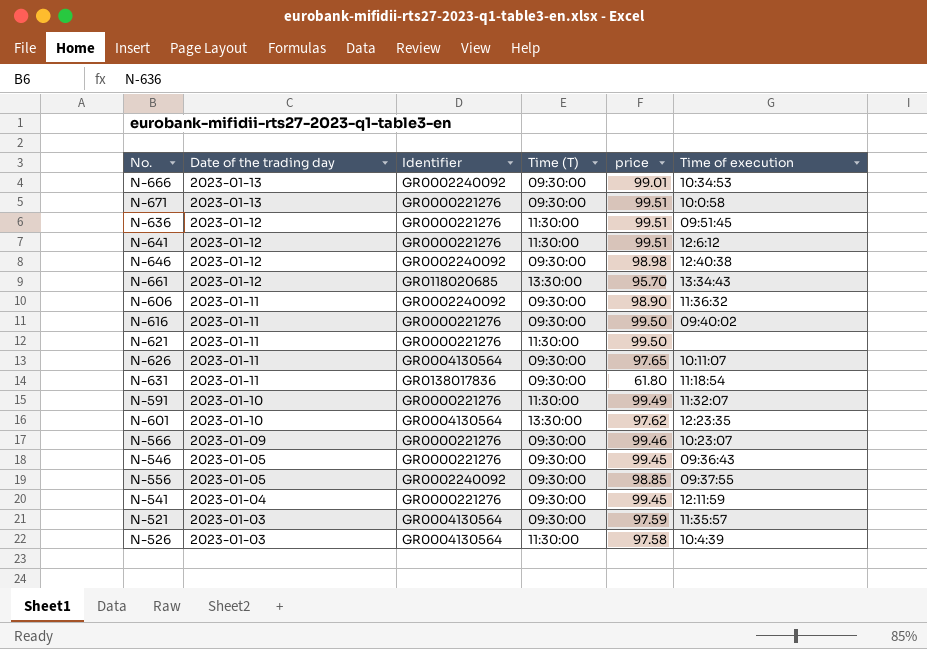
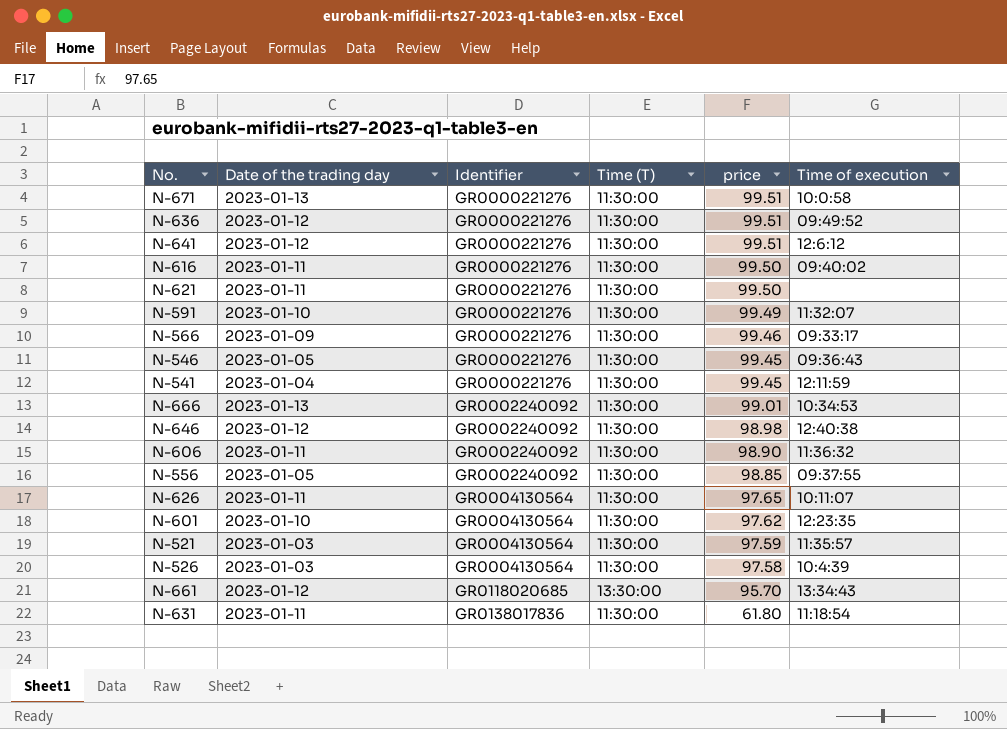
row order: Date of the trading day descending -> Identifier ascending
N-671 | Time (T): 09:30:00 -> 11:30:00
N-636 | Time of execution: 09:51:45 -> 09:49:52
N-616 | Time (T): 09:30:00 -> 11:30:00
N-566 | Time (T): 09:30:00 -> 11:30:00
N-566 | Time of execution: 10:23:07 -> 09:33:17
N-546 | Time (T): 09:30:00 -> 11:30:00
N-541 | Time (T): 09:30:00 -> 11:30:00
N-666 | Time (T): 09:30:00 -> 11:30:00
N-646 | Time (T): 09:30:00 -> 11:30:00
N-606 | Time (T): 09:30:00 -> 11:30:00
N-556 | Time (T): 09:30:00 -> 11:30:00
N-626 | Time (T): 09:30:00 -> 11:30:00
N-601 | Time (T): 13:30:00 -> 11:30:00
N-521 | Time (T): 09:30:00 -> 11:30:00
N-631 | Time (T): 09:30:00 -> 11:30:00

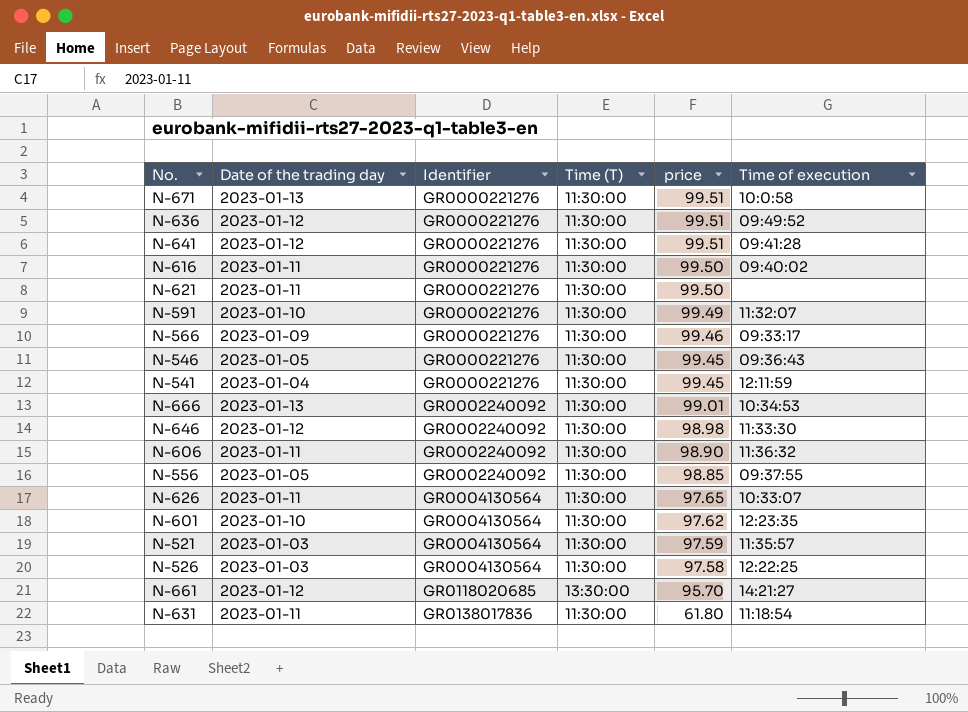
N-641 | Time of execution: 12:6:12 -> 09:41:28
N-646 | Time of execution: 12:40:38 -> 11:33:30
N-626 | Time of execution: 10:11:07 -> 10:33:07
N-526 | Time of execution: 10:4:39 -> 12:22:25
N-661 | Time of execution: 13:34:43 -> 14:21:27

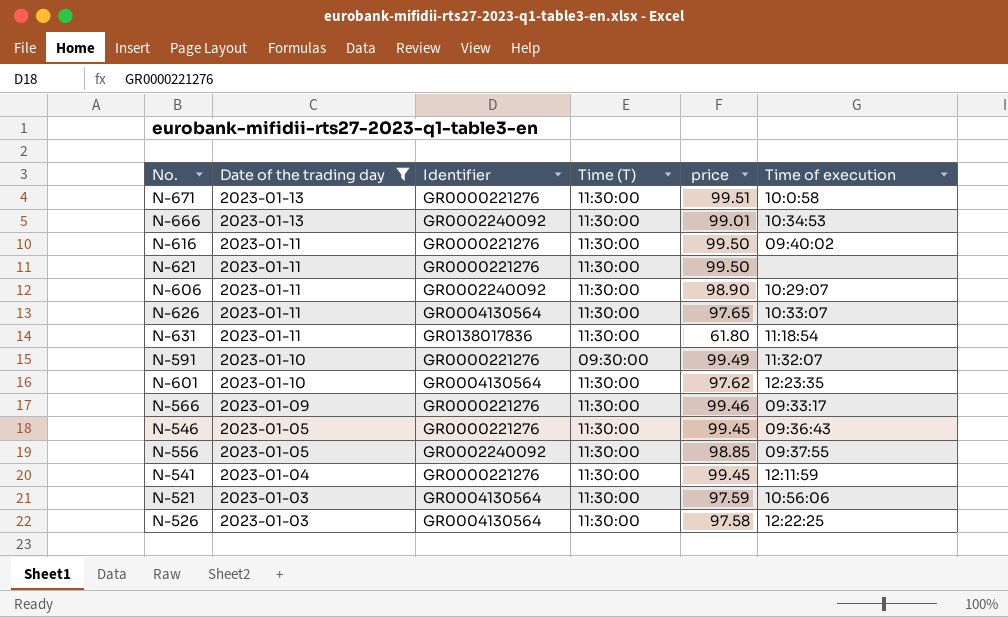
filter: none -> Date of the trading day != 2023-01-12
row order: Identifier ascending -> Date of the trading day descending
N-606 | Time of execution: 11:36:32 -> 10:29:07
N-591 | Time (T): 11:30:00 -> 09:30:00
N-521 | Time of execution: 11:35:57 -> 10:56:06

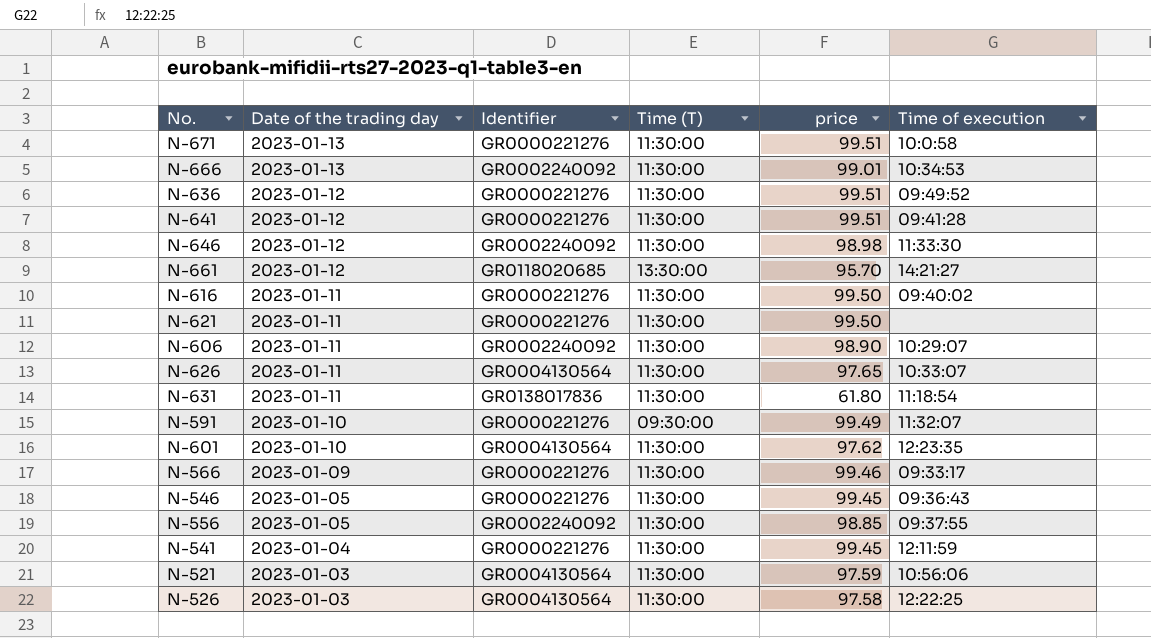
filter: Date of the trading day != 2023-01-12 -> none

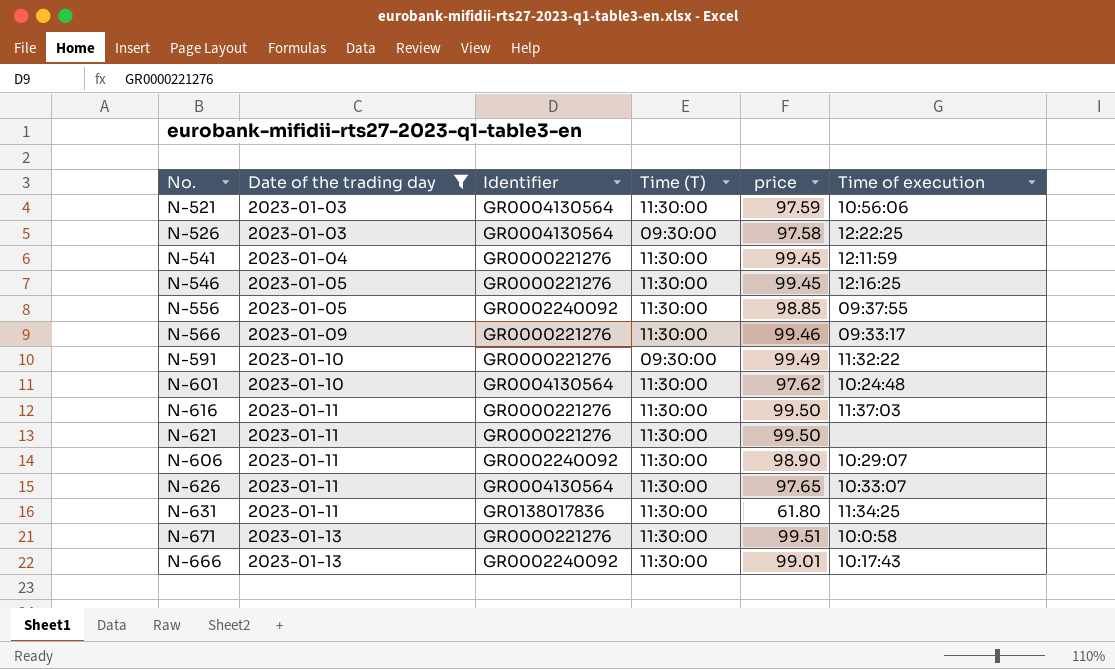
filter: none -> Date of the trading day != 2023-01-12
row order: Date of the trading day descending -> Date of the trading day ascending
N-526 | Time (T): 11:30:00 -> 09:30:00
N-546 | Time of execution: 09:36:43 -> 12:16:25
N-591 | Time of execution: 11:32:07 -> 11:32:22
N-601 | Time of execution: 12:23:35 -> 10:24:48
N-616 | Time of execution: 09:40:02 -> 11:37:03
N-631 | Time of execution: 11:18:54 -> 11:34:25
N-666 | Time of execution: 10:34:53 -> 10:17:43

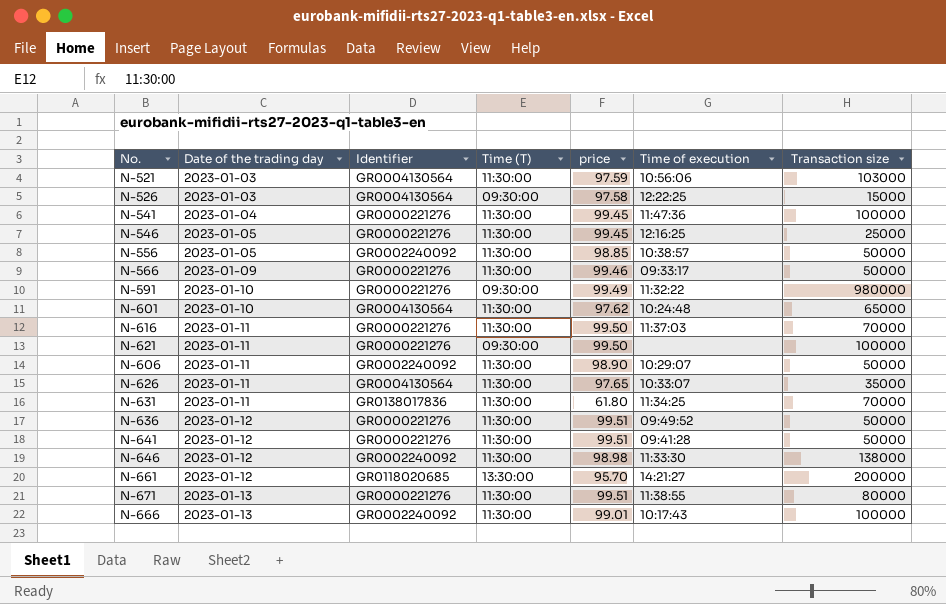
filter: Date of the trading day != 2023-01-12 -> none
column Transaction size | position: none -> 7
N-541 | Time of execution: 12:11:59 -> 11:47:36
N-556 | Time of execution: 09:37:55 -> 10:38:57
N-621 | Time (T): 11:30:00 -> 09:30:00
N-671 | Time of execution: 10:0:58 -> 11:38:55

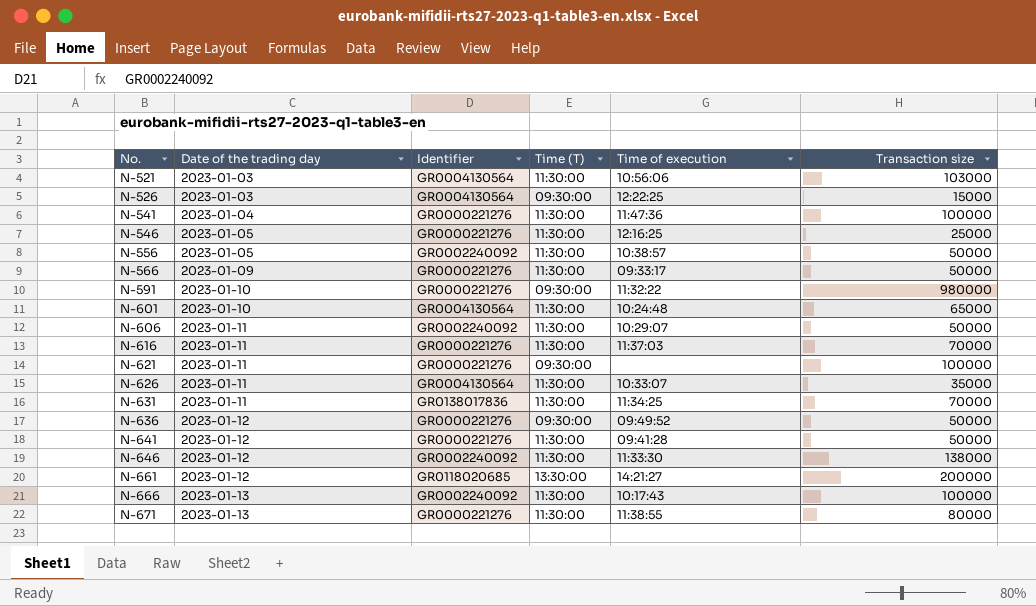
row order: Date of the trading day ascending -> No. ascending
column price | position: 5 -> none
N-636 | Time (T): 11:30:00 -> 09:30:00

